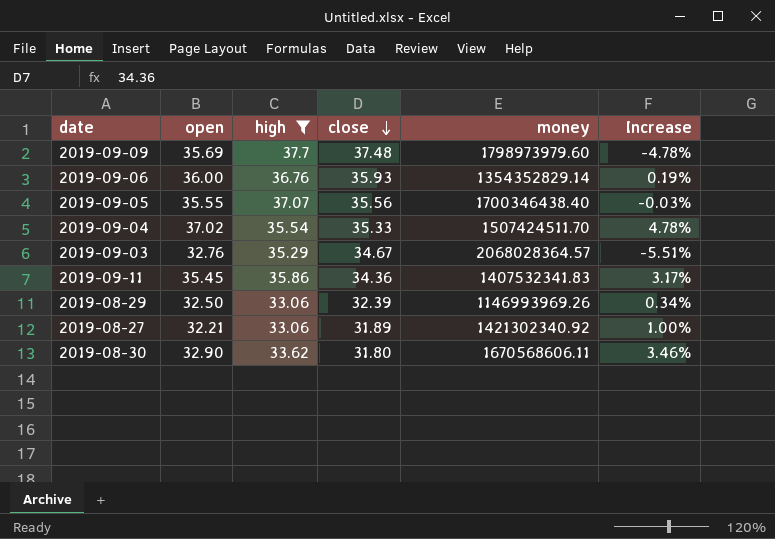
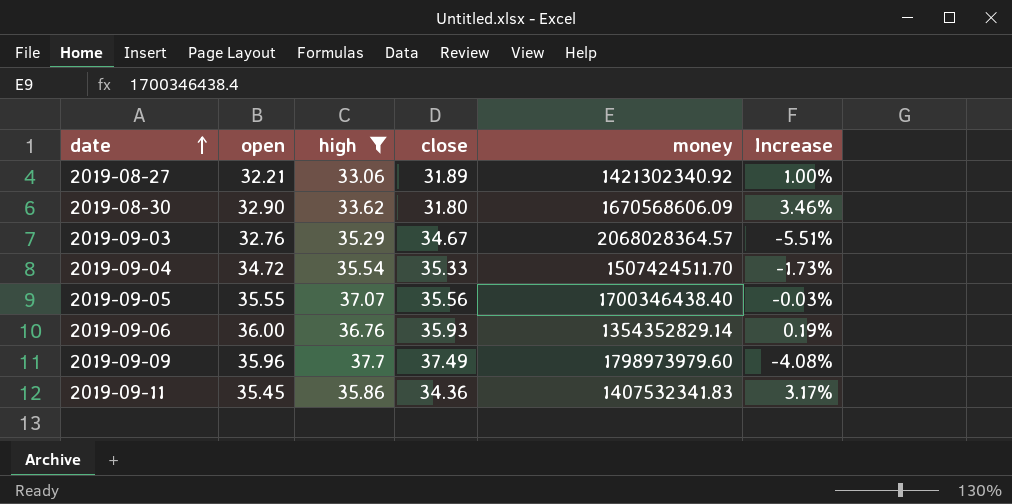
row order: close descending -> date ascending
row 2019-08-29: 32.50 | 33.06 | 32.39 | 1146993969.26 | 0.34% -> none
2019-08-30 | money: 1670568606.11 -> 1670568606.09
2019-09-04 | open: 37.02 -> 34.72
2019-09-04 | Increase: 4.78% -> -1.73%
2019-09-09 | open: 35.69 -> 35.96
2019-09-09 | close: 37.48 -> 37.49
2019-09-09 | Increase: -4.78% -> -4.08%

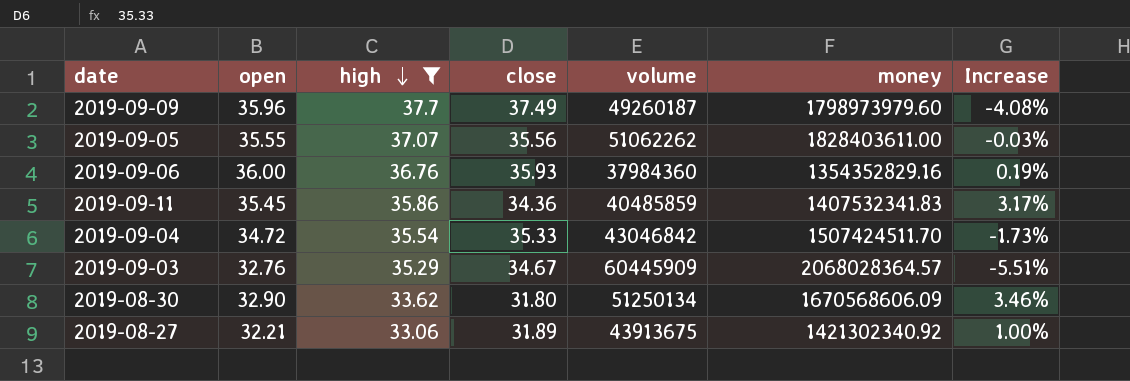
row order: date ascending -> high descending
column volume | position: none -> 5
2019-09-05 | money: 1700346438.40 -> 1828403611.00
2019-09-06 | money: 1354352829.14 -> 1354352829.16

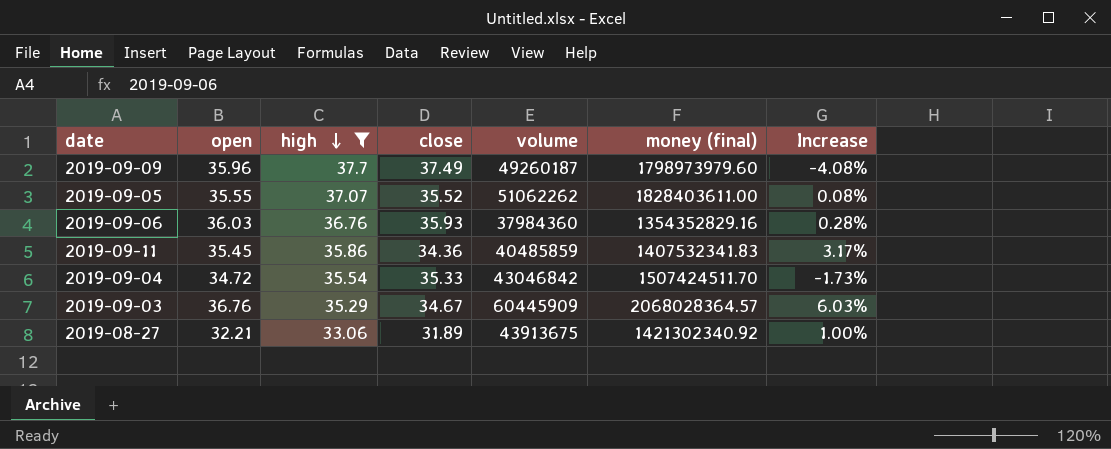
column name: money -> money (final)
row 2019-08-30: 32.90 | 33.62 | 31.80 | 51250134 | 1670568606.09 | 3.46% -> none
2019-09-05 | close: 35.56 -> 35.52
2019-09-05 | Increase: -0.03% -> 0.08%
2019-09-06 | open: 36.00 -> 36.03
2019-09-06 | Increase: 0.19% -> 0.28%
2019-09-03 | open: 32.76 -> 36.76
2019-09-03 | Increase: -5.51% -> 6.03%

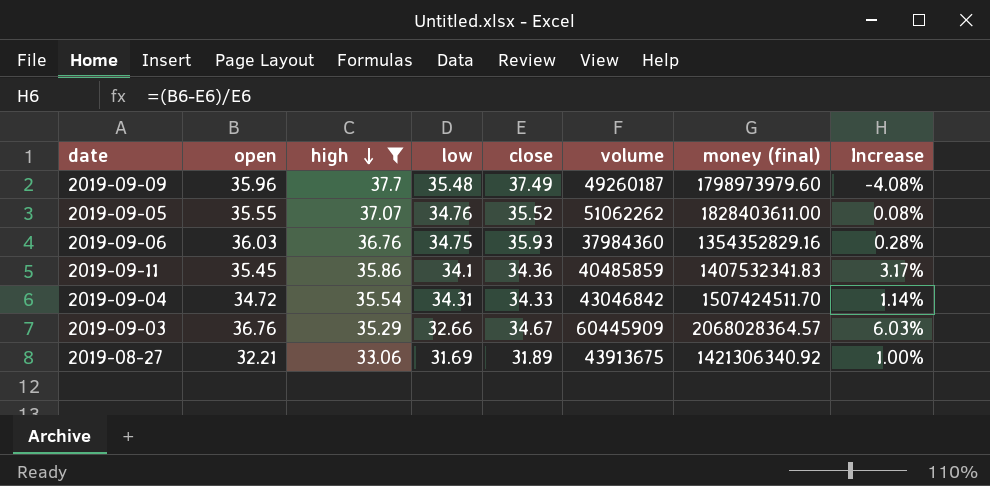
column low | position: none -> 4
2019-09-04 | close: 35.33 -> 34.33
2019-09-04 | Increase: -1.73% -> 1.14%
2019-08-27 | money (final): 1421302340.92 -> 1421306340.92

